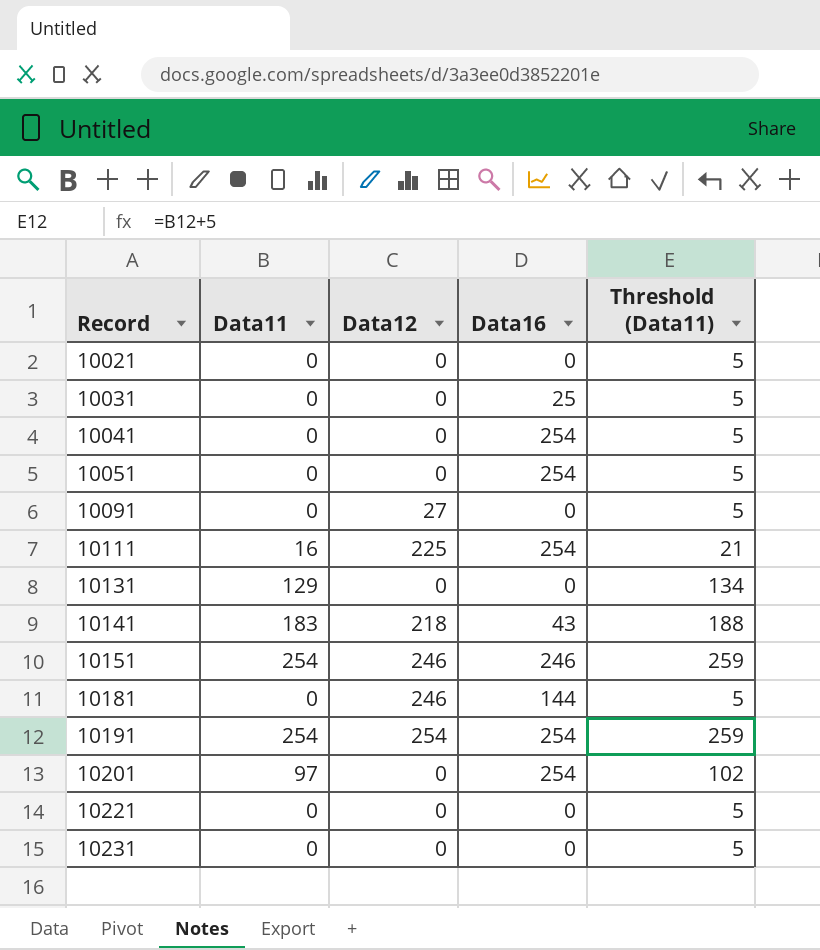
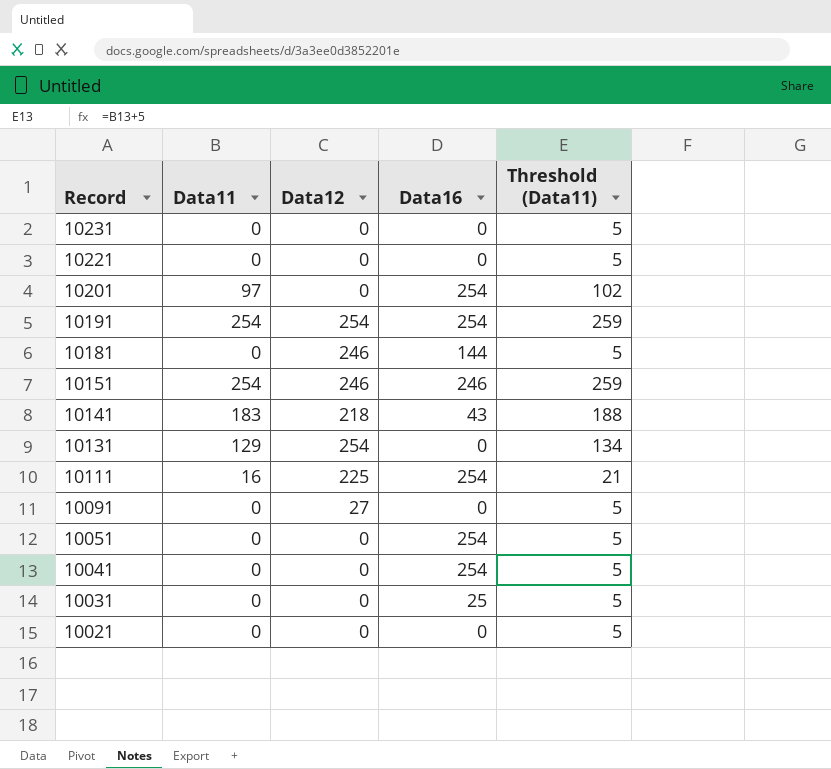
row order: Record ascending -> Record descending
10131 | Data12: 0 -> 254

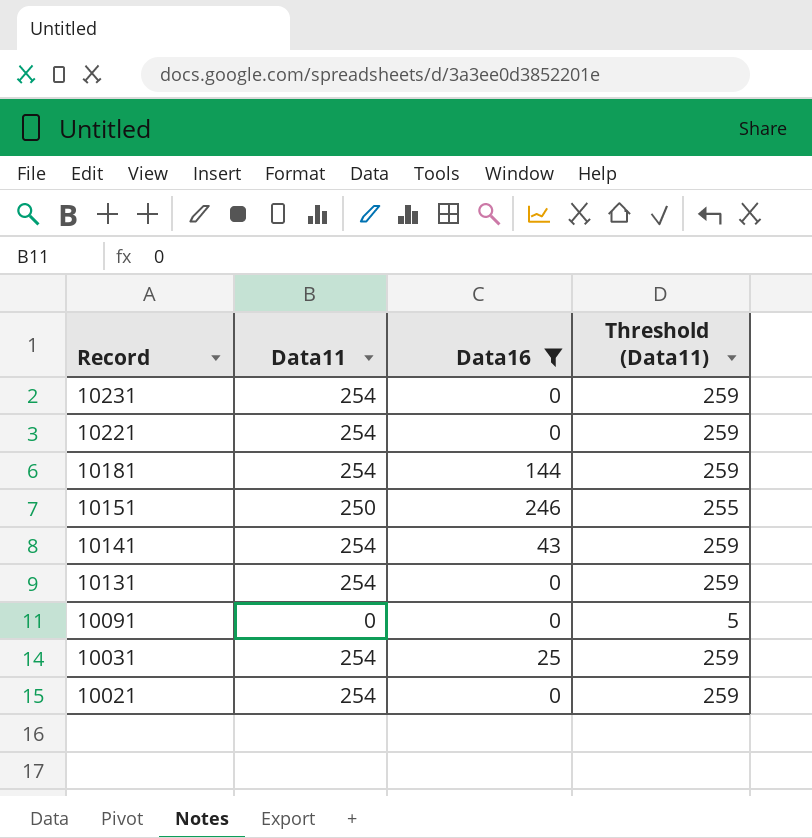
filter: none -> Data16 != 254
column Data12 | position: 3 -> none
10231 | Data11: 0 -> 254
10231 | Threshold (Data11): 5 -> 259
10221 | Data11: 0 -> 254
10221 | Threshold (Data11): 5 -> 259
10181 | Data11: 0 -> 254
10181 | Threshold (Data11): 5 -> 259
10151 | Data11: 254 -> 250
10151 | Threshold (Data11): 259 -> 255
10141 | Data11: 183 -> 254
10141 | Threshold (Data11): 188 -> 259
10131 | Data11: 129 -> 254
10131 | Threshold (Data11): 134 -> 259
10031 | Data11: 0 -> 254
10031 | Threshold (Data11): 5 -> 259
10021 | Data11: 0 -> 254
10021 | Threshold (Data11): 5 -> 259

